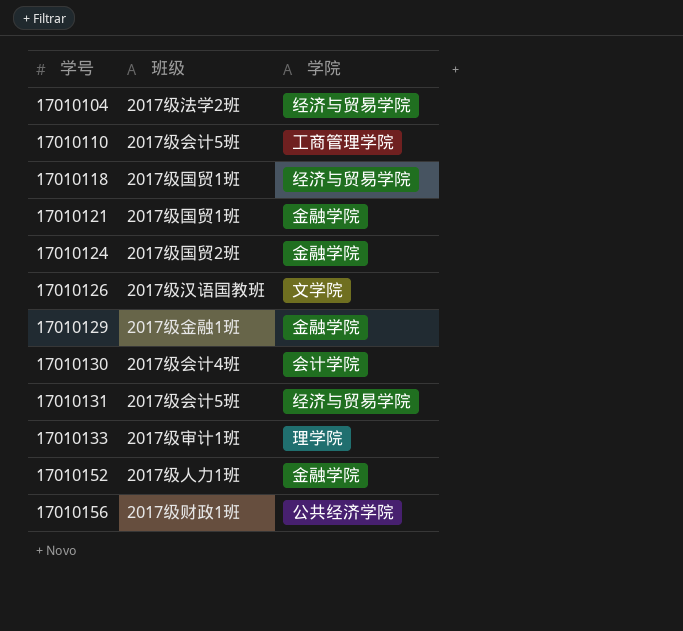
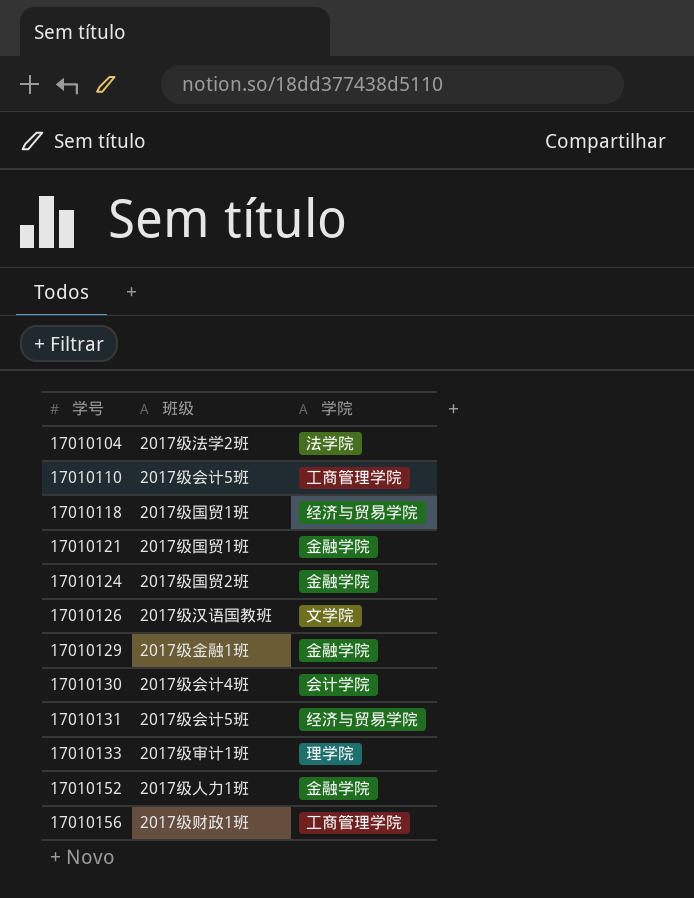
17010104 | 学院: 经济与贸易学院 -> 法学院
17010156 | 学院: 公共经济学院 -> 工商管理学院

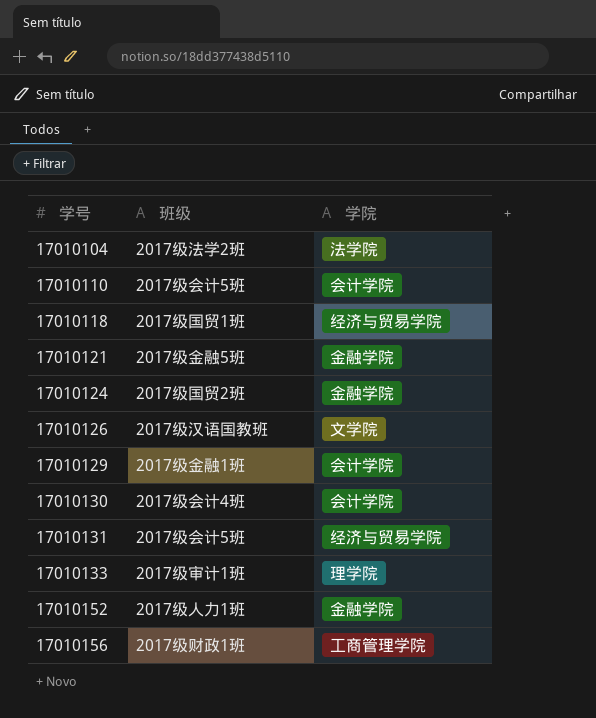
17010110 | 学院: 工商管理学院 -> 会计学院
17010121 | 班级: 2017级国贸1班 -> 2017级金融5班
17010129 | 学院: 金融学院 -> 会计学院

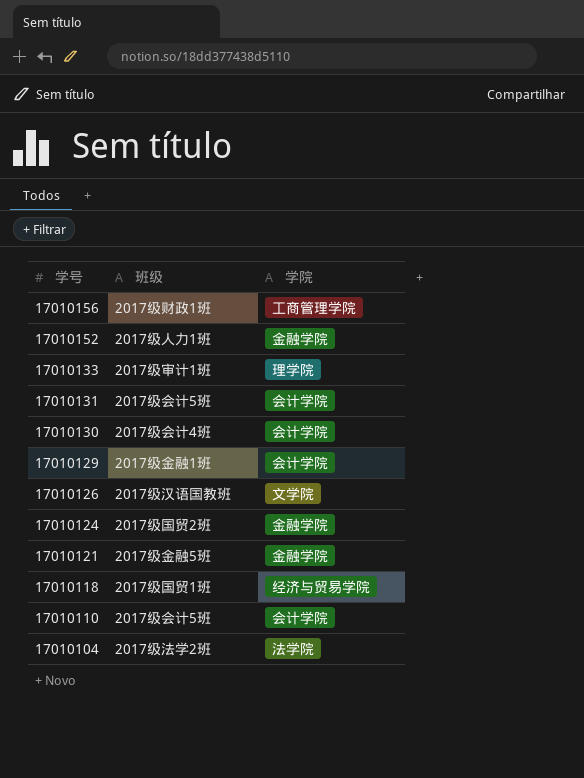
row order: 学号 ascending -> 学号 descending
17010131 | 学院: 经济与贸易学院 -> 会计学院

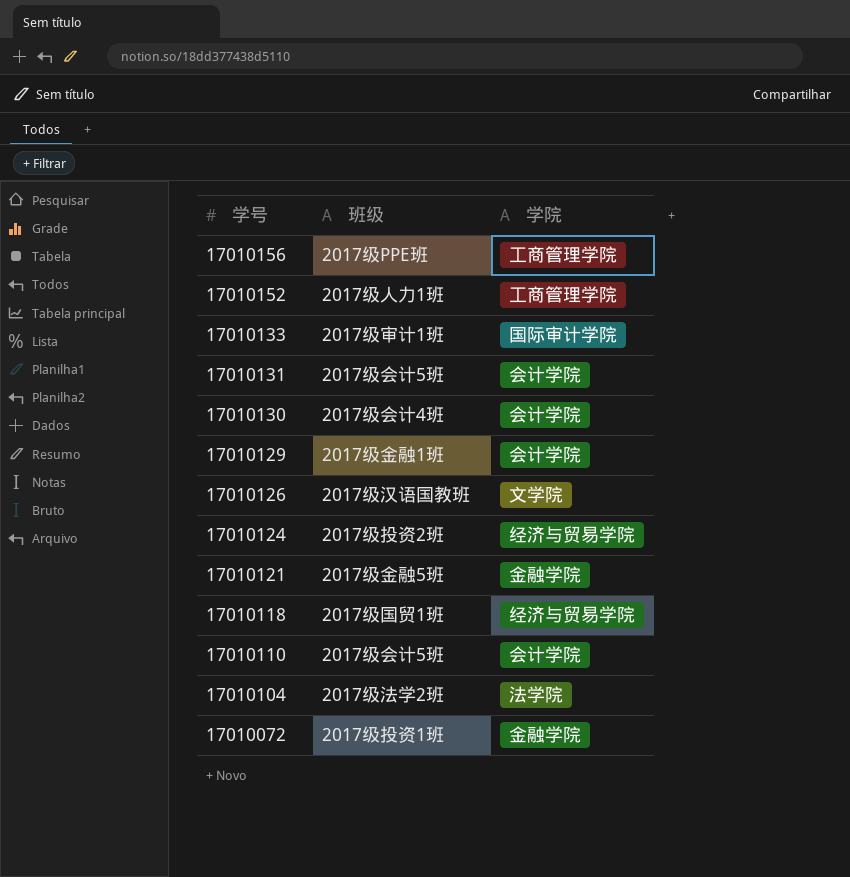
17010156 | 班级: 2017级财政1班 -> 2017级PPE班
17010152 | 学院: 金融学院 -> 工商管理学院
17010133 | 学院: 理学院 -> 国际审计学院
17010124 | 班级: 2017级国贸2班 -> 2017级投资2班
17010124 | 学院: 金融学院 -> 经济与贸易学院
row 17010072: none -> 2017级投资1班 | 金融学院

